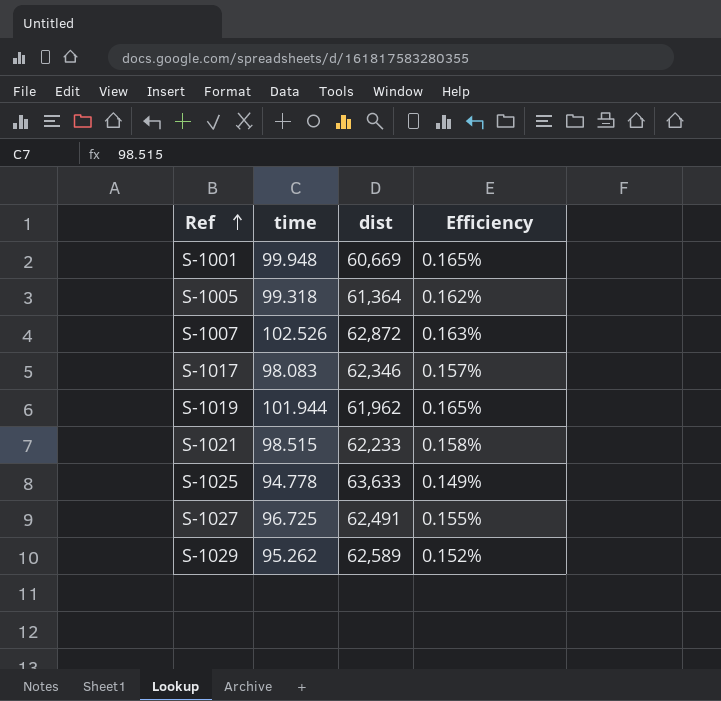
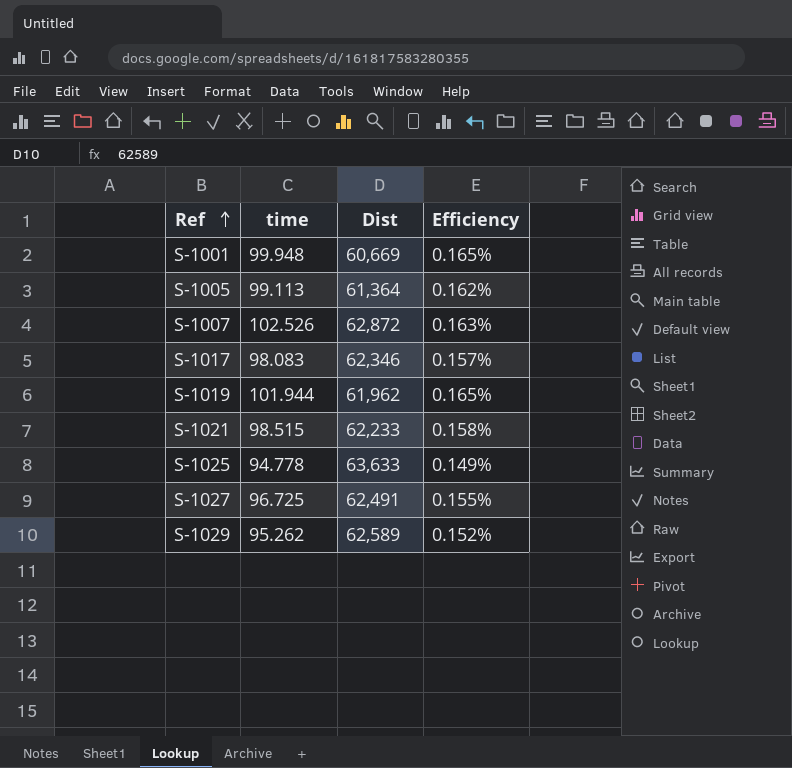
column name: dist -> Dist
S-1005 | time: 99.318 -> 99.113

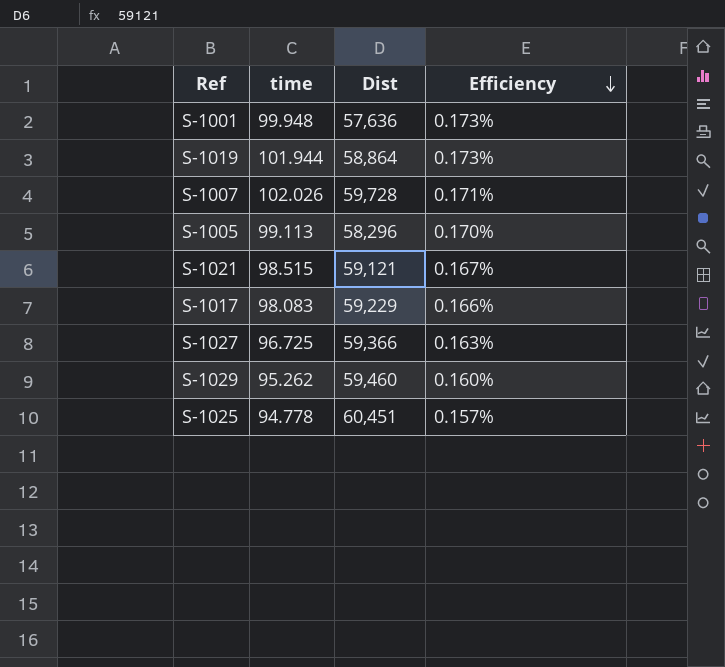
row order: Ref ascending -> Efficiency descending
S-1001 | Dist: 60,669 -> 57,636
S-1001 | Efficiency: 0.165% -> 0.173%
S-1019 | Dist: 61,962 -> 58,864
S-1019 | Efficiency: 0.165% -> 0.173%
S-1007 | time: 102.526 -> 102.026
S-1007 | Dist: 62,872 -> 59,728
S-1007 | Efficiency: 0.163% -> 0.171%
S-1005 | Dist: 61,364 -> 58,296
S-1005 | Efficiency: 0.162% -> 0.170%
S-1021 | Dist: 62,233 -> 59,121
S-1021 | Efficiency: 0.158% -> 0.167%
S-1017 | Dist: 62,346 -> 59,229
S-1017 | Efficiency: 0.157% -> 0.166%
S-1027 | Dist: 62,491 -> 59,366
S-1027 | Efficiency: 0.155% -> 0.163%
S-1029 | Dist: 62,589 -> 59,460
S-1029 | Efficiency: 0.152% -> 0.160%
S-1025 | Dist: 63,633 -> 60,451
S-1025 | Efficiency: 0.149% -> 0.157%

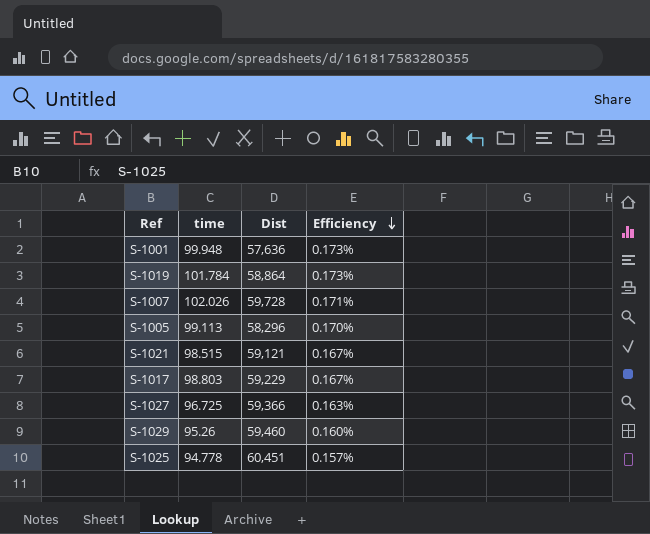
S-1019 | time: 101.944 -> 101.784
S-1017 | time: 98.083 -> 98.803
S-1017 | Efficiency: 0.166% -> 0.167%
S-1029 | time: 95.262 -> 95.26

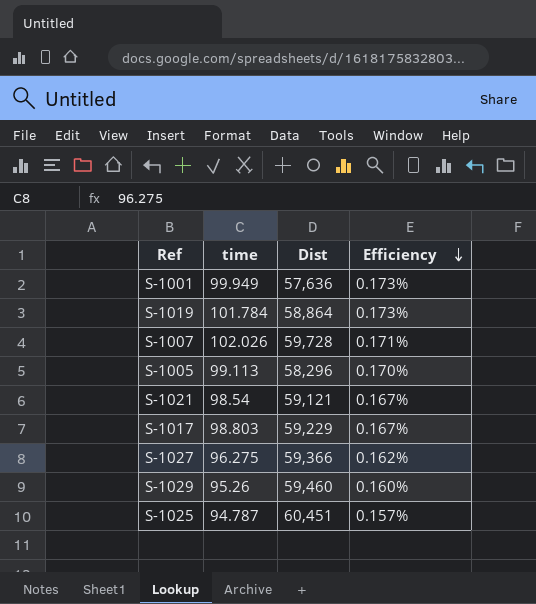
S-1001 | time: 99.948 -> 99.949
S-1021 | time: 98.515 -> 98.54
S-1027 | time: 96.725 -> 96.275
S-1027 | Efficiency: 0.163% -> 0.162%
S-1025 | time: 94.778 -> 94.787

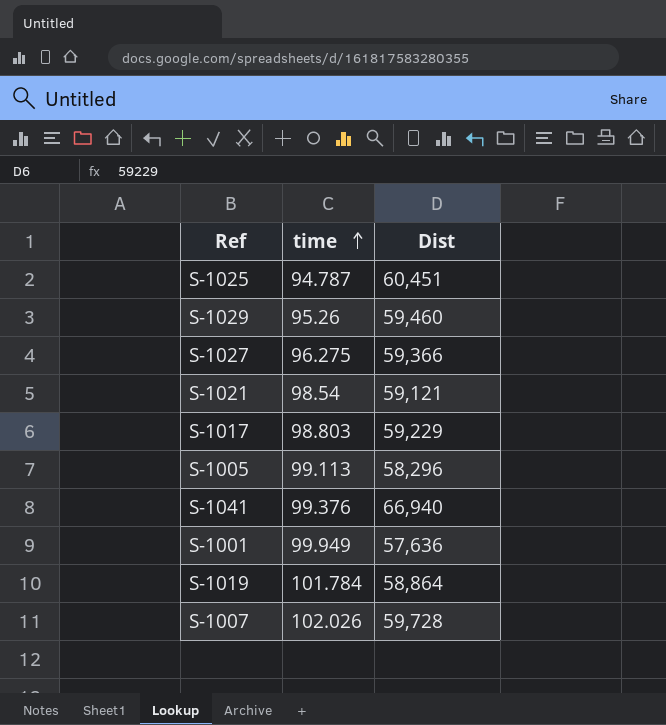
row order: Efficiency descending -> time ascending
column Efficiency | formula: [time] / [Dist] -> none
row S-1041: none -> 99.376 | 66,940

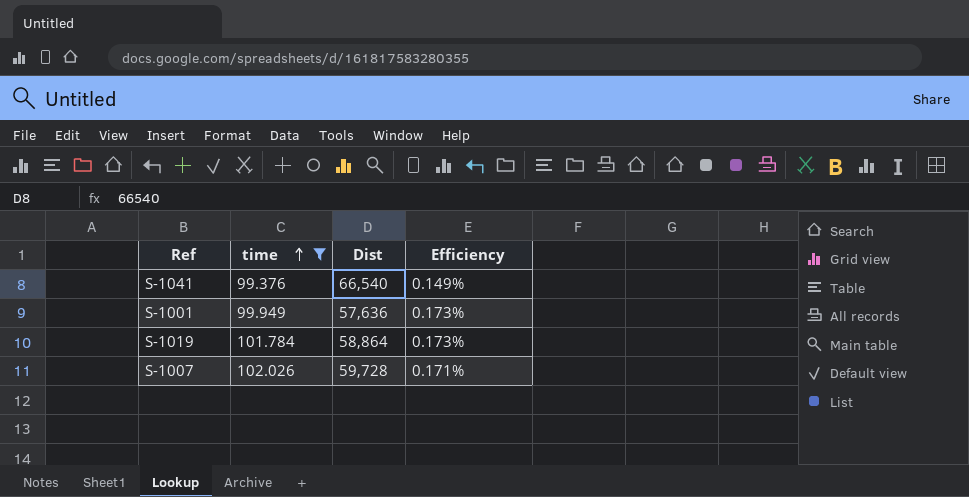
filter: none -> time >= 99.376
column Efficiency | formula: none -> [time] / [Dist]
S-1041 | Dist: 66,940 -> 66,540

